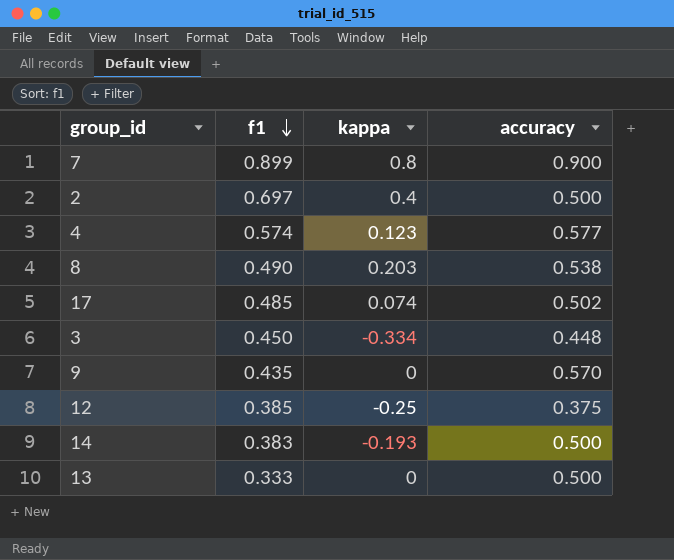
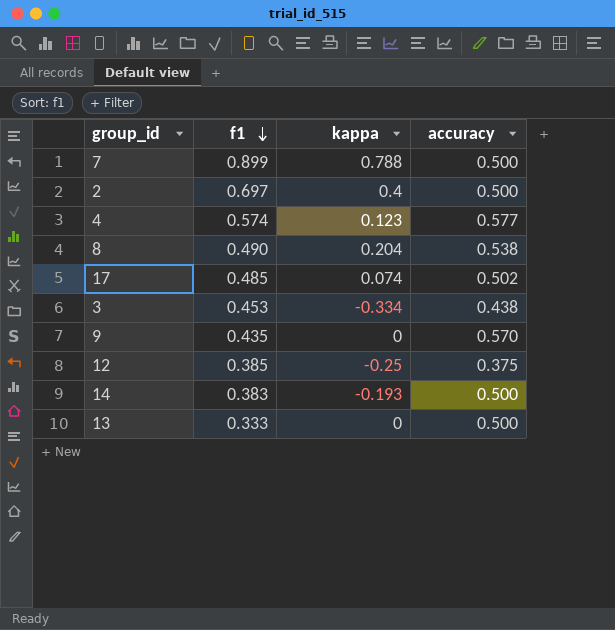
7 | kappa: 0.8 -> 0.788
7 | accuracy: 0.900 -> 0.500
8 | kappa: 0.203 -> 0.204
3 | f1: 0.450 -> 0.453
3 | accuracy: 0.448 -> 0.438

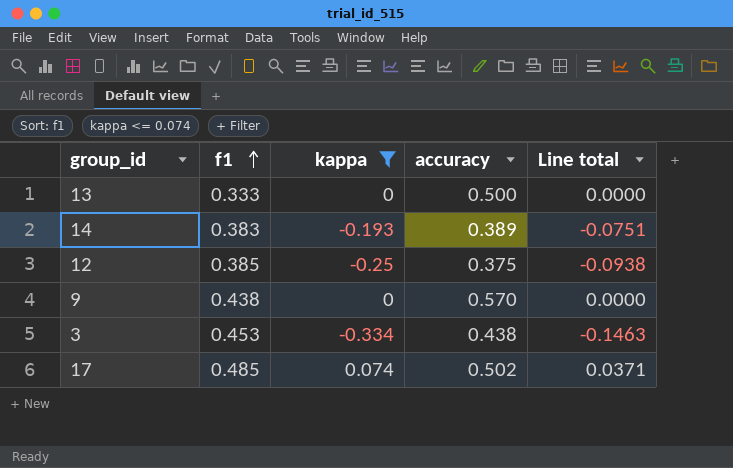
filter: none -> kappa <= 0.074
row order: f1 descending -> f1 ascending
column Line total | formula: none -> [kappa] * [accuracy]
14 | accuracy: 0.500 -> 0.389
9 | f1: 0.435 -> 0.438

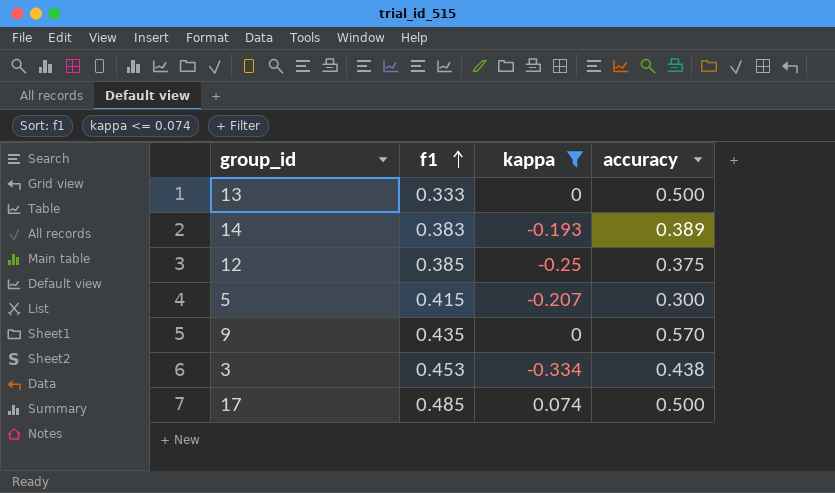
column Line total | formula: [kappa] * [accuracy] -> none
row 5: none -> 0.415 | -0.207 | 0.300
9 | f1: 0.438 -> 0.435
17 | accuracy: 0.502 -> 0.500

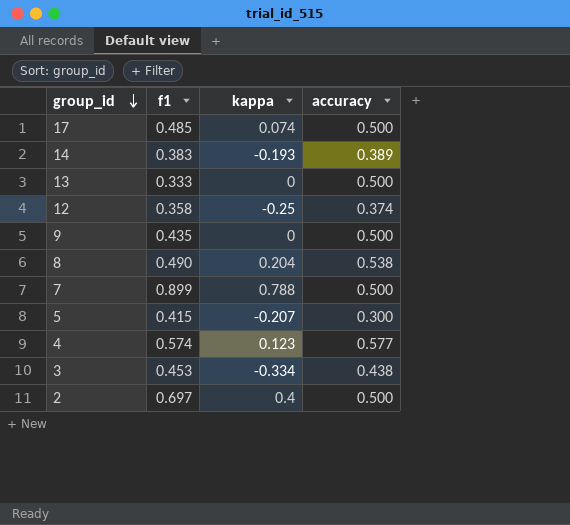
filter: kappa <= 0.074 -> none
row order: f1 ascending -> group_id descending
12 | f1: 0.385 -> 0.358
12 | accuracy: 0.375 -> 0.374
9 | accuracy: 0.570 -> 0.500

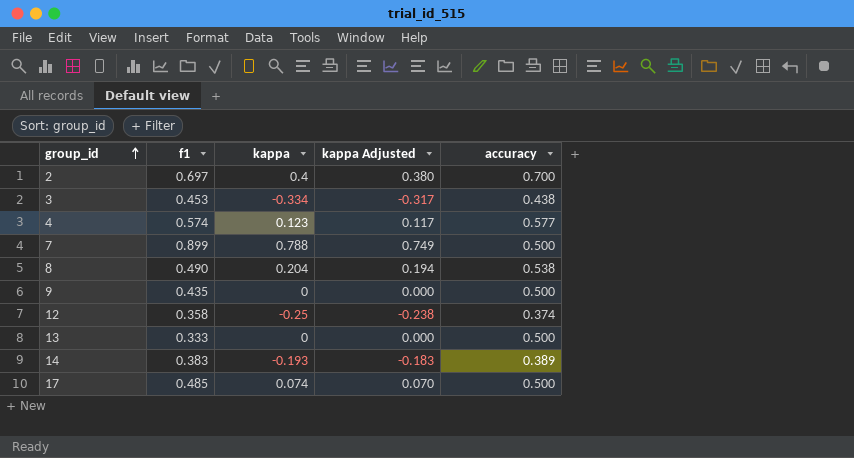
row order: group_id descending -> group_id ascending
column kappa Adjusted | formula: none -> [kappa] * 0.95
row 5: 0.415 | -0.207 | 0.300 -> none
2 | accuracy: 0.500 -> 0.700

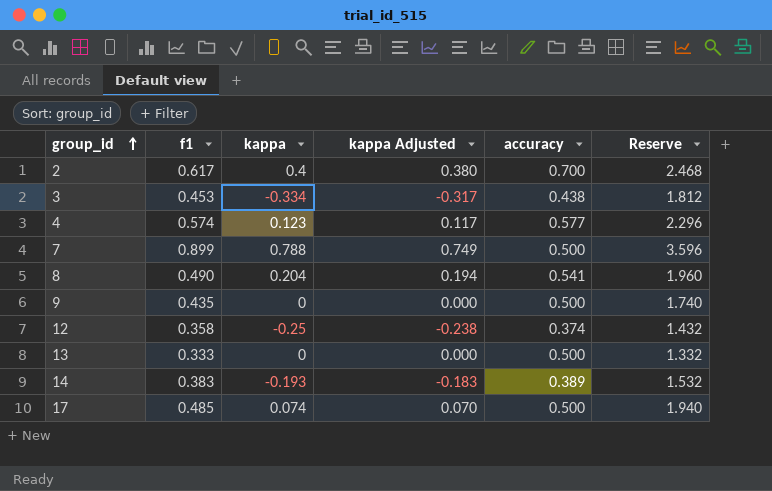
column Reserve | formula: none -> [f1] * 4
2 | f1: 0.697 -> 0.617
8 | accuracy: 0.538 -> 0.541

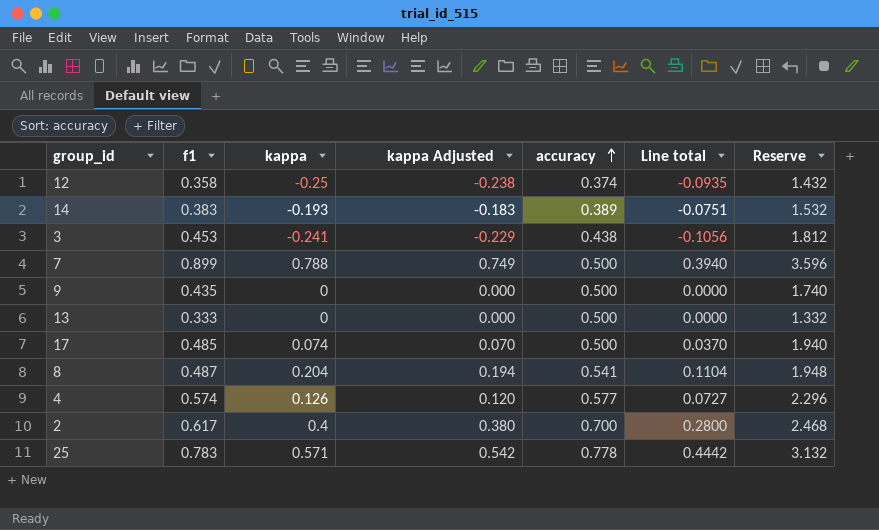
row order: group_id ascending -> accuracy ascending
column Line total | formula: none -> [kappa] * [accuracy]
3 | kappa: -0.334 -> -0.241
3 | kappa Adjusted: -0.317 -> -0.229
8 | f1: 0.490 -> 0.487
8 | Reserve: 1.960 -> 1.948
4 | kappa: 0.123 -> 0.126
4 | kappa Adjusted: 0.117 -> 0.120
row 25: none -> 0.783 | 0.571 | 0.542 | 0.778 | 0.4442 | 3.132

